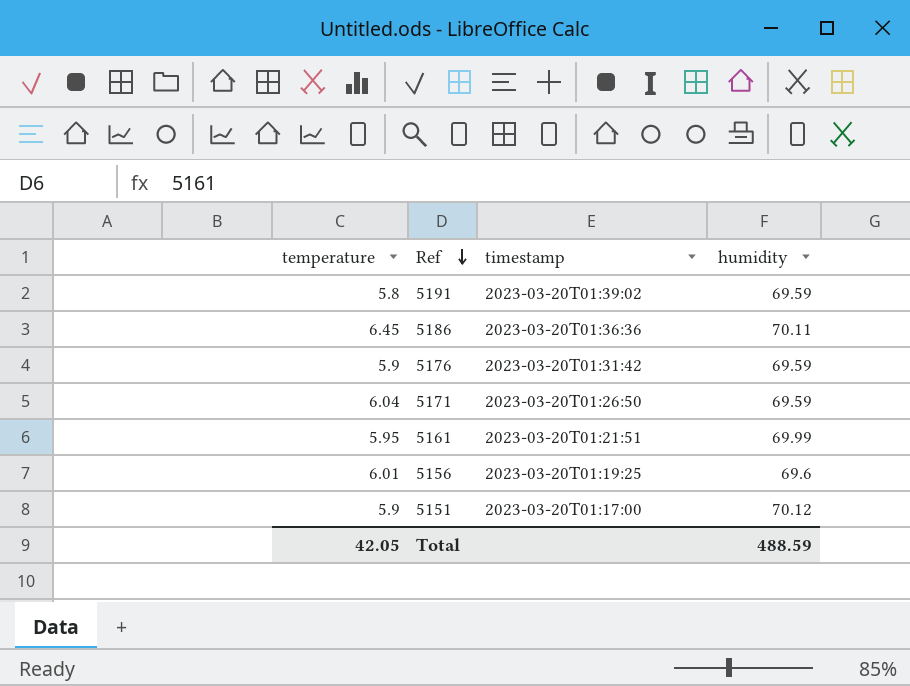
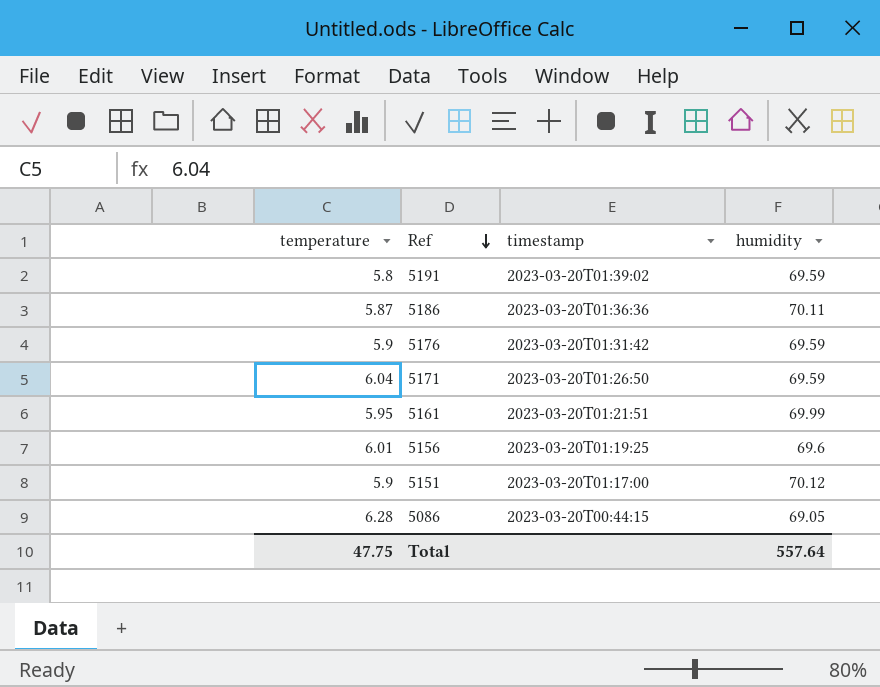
5186 | temperature: 6.45 -> 5.87
row 5086: none -> 6.28 | 2023-03-20T00:44:15 | 69.05
Total | temperature: 42.05 -> 47.75
Total | humidity: 488.59 -> 557.64

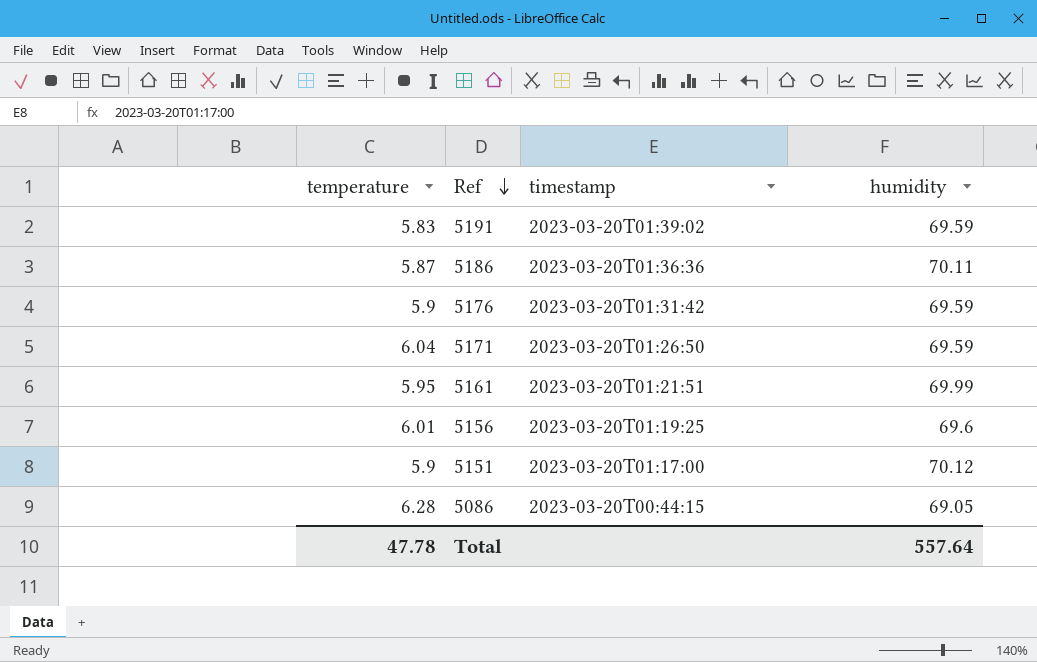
5191 | temperature: 5.8 -> 5.83
Total | temperature: 47.75 -> 47.78

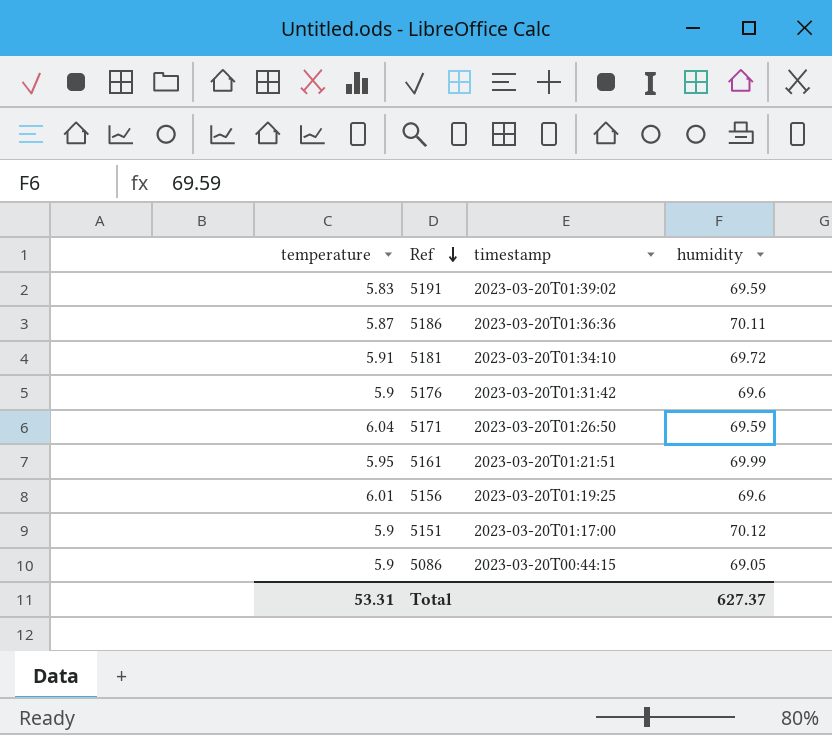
row 5181: none -> 5.91 | 2023-03-20T01:34:10 | 69.72
5176 | humidity: 69.59 -> 69.6
5086 | temperature: 6.28 -> 5.9
Total | temperature: 47.78 -> 53.31
Total | humidity: 557.64 -> 627.37

